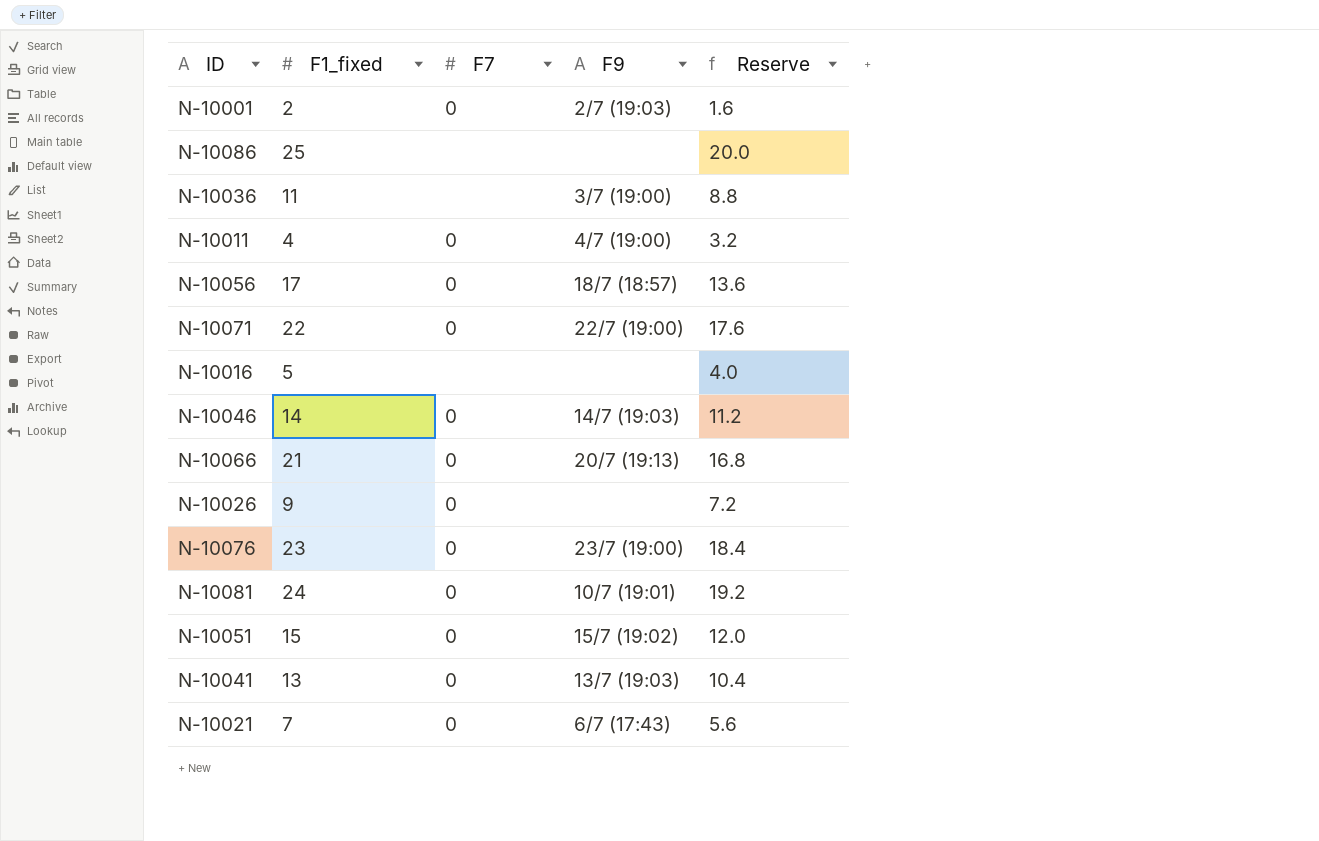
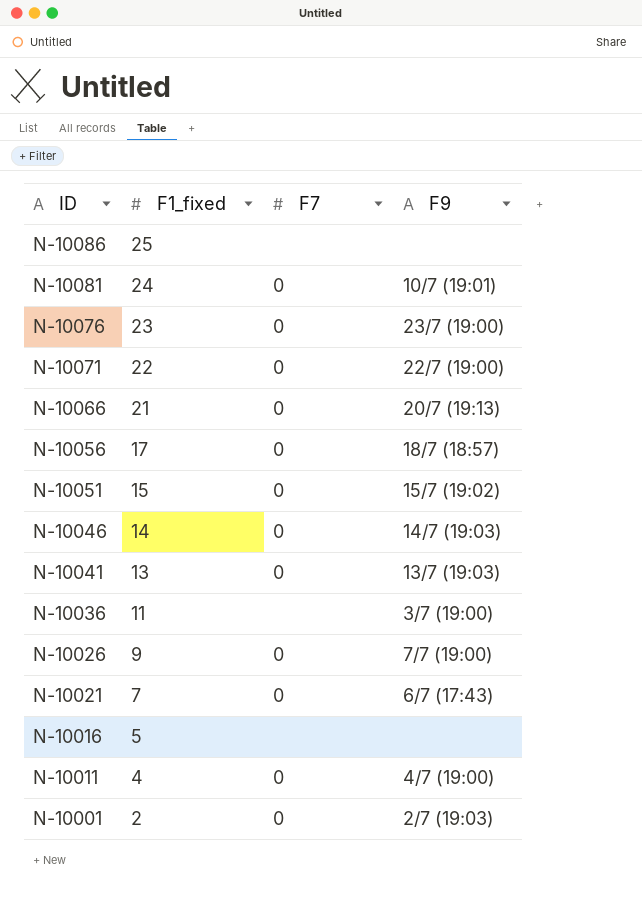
row order: none -> ID descending
column Reserve | formula: [F1_fixed] * 0.8 -> none
N-10026 | F9: none -> 7/7 (19:00)

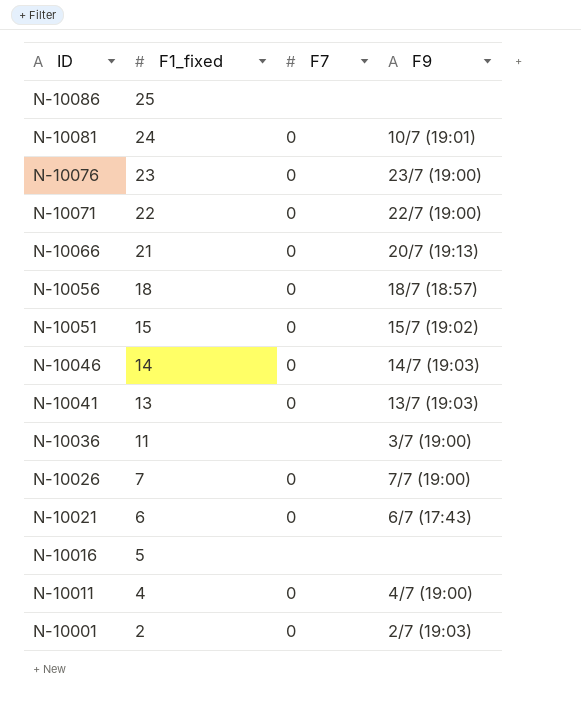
N-10056 | F1_fixed: 17 -> 18
N-10026 | F1_fixed: 9 -> 7
N-10021 | F1_fixed: 7 -> 6

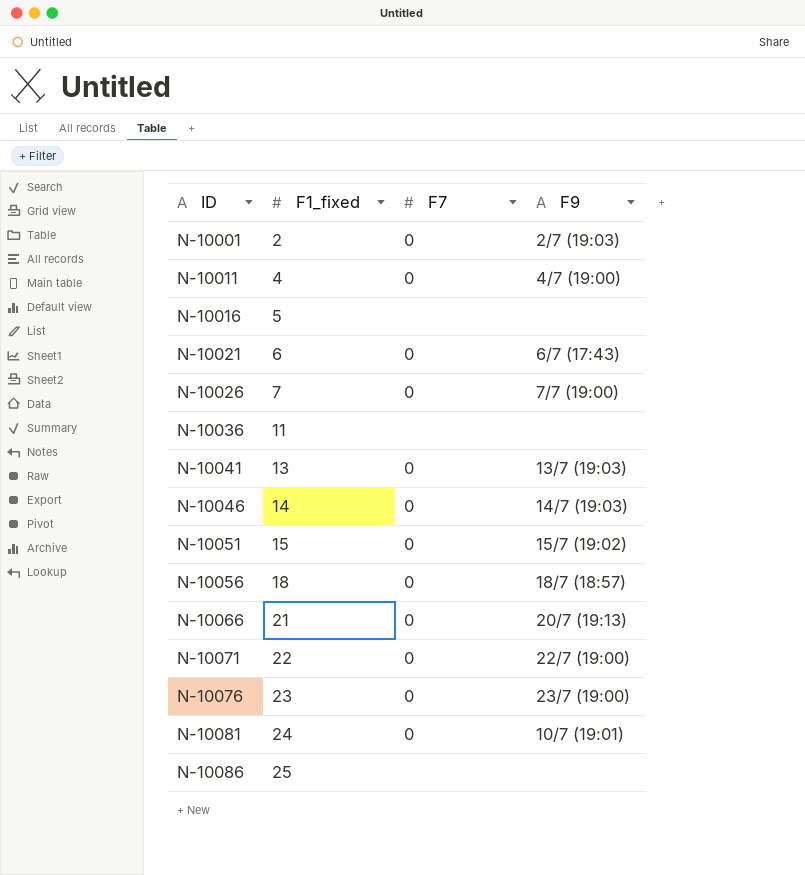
row order: ID descending -> ID ascending
N-10036 | F9: 3/7 (19:00) -> none

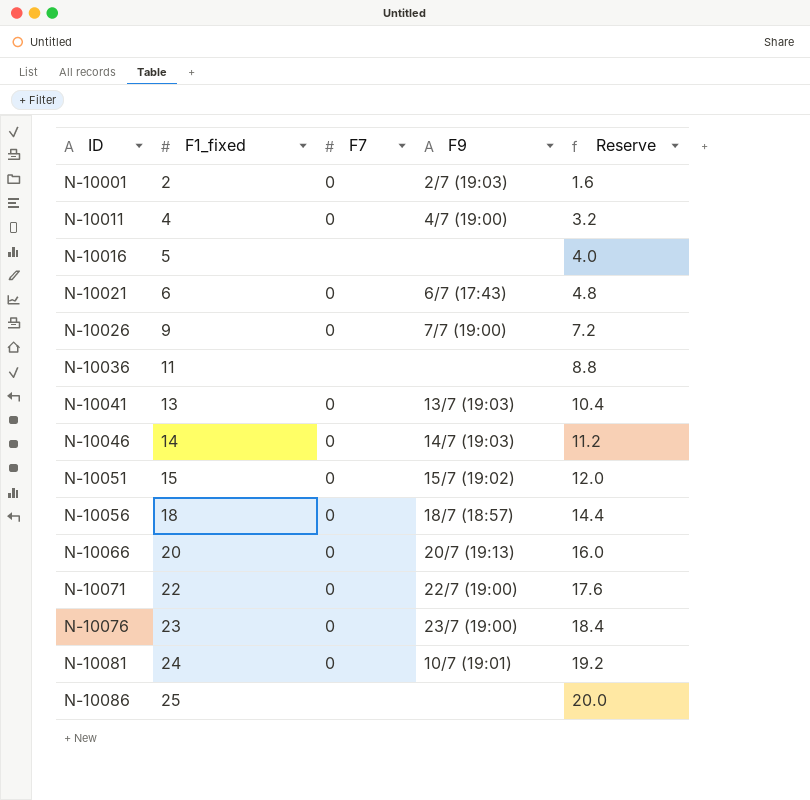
column Reserve | formula: none -> [F1_fixed] * 0.8
N-10026 | F1_fixed: 7 -> 9
N-10066 | F1_fixed: 21 -> 20

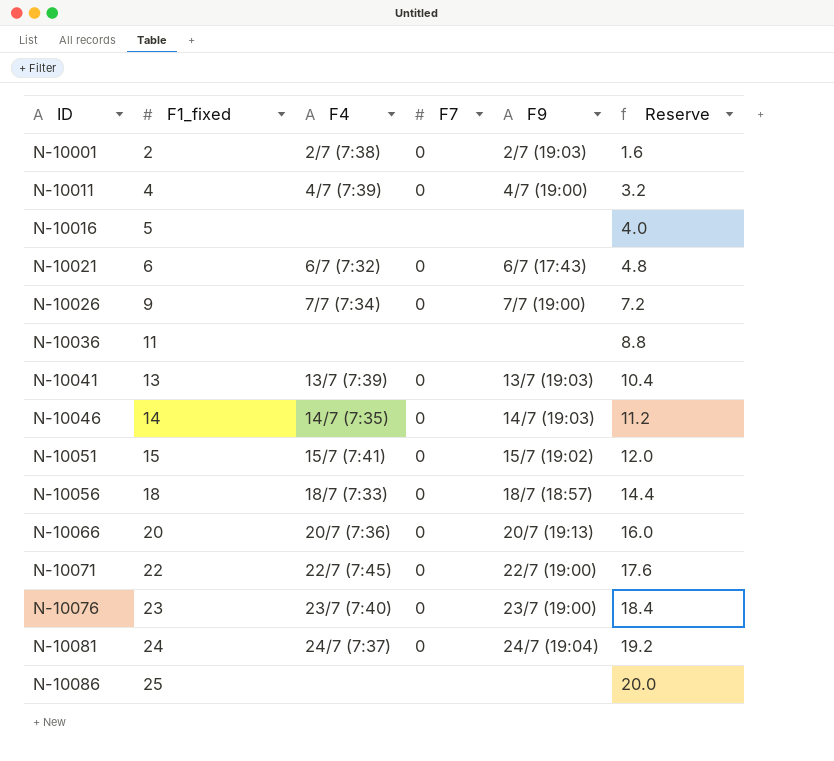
column F4 | position: none -> 3
N-10081 | F9: 10/7 (19:01) -> 24/7 (19:04)

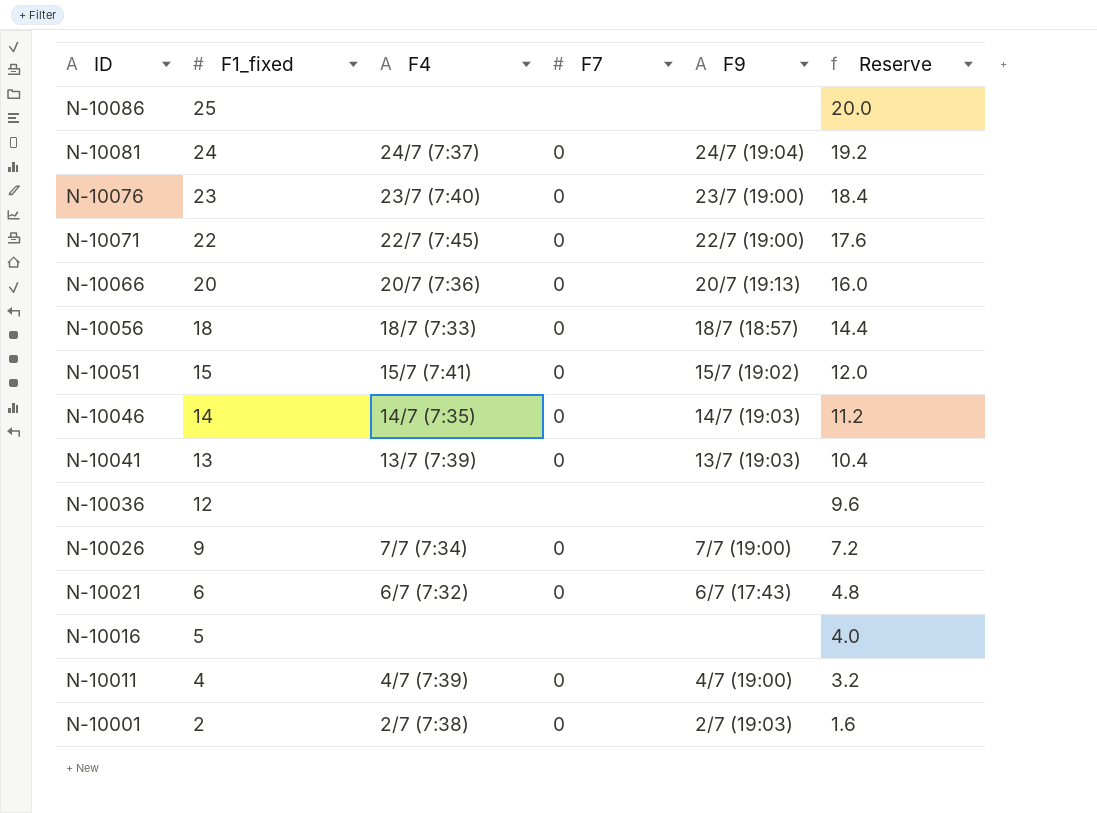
row order: ID ascending -> ID descending
N-10036 | F1_fixed: 11 -> 12
N-10036 | Reserve: 8.8 -> 9.6

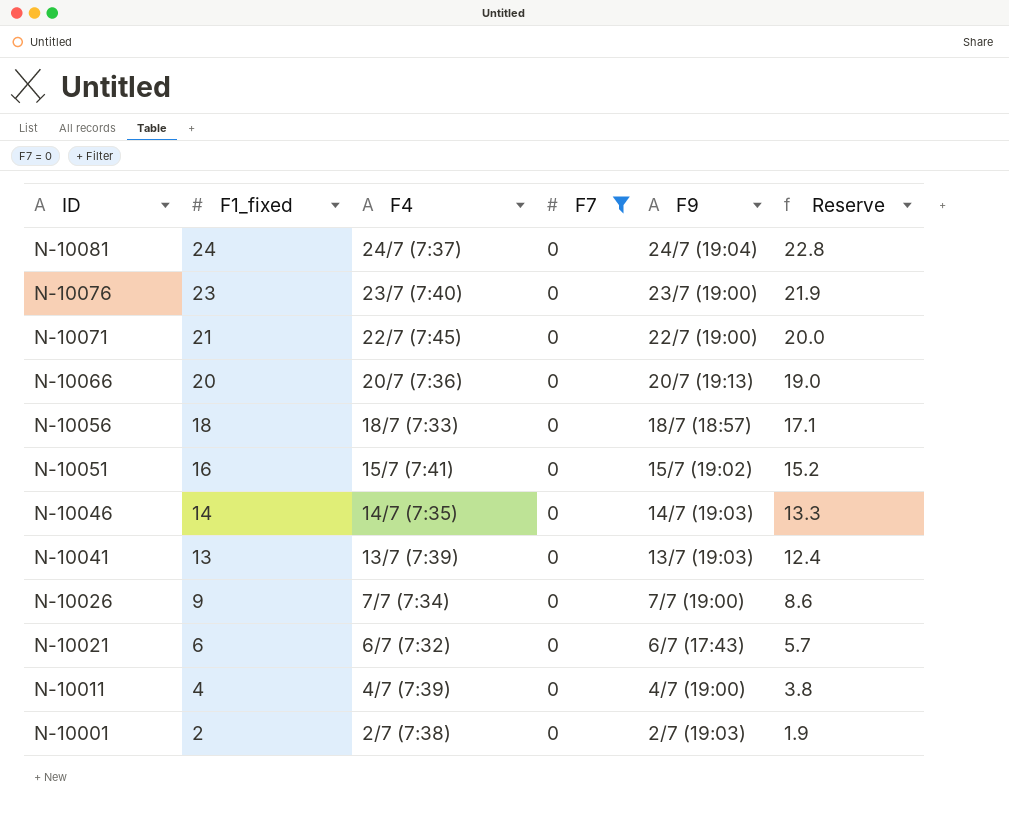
filter: none -> F7 = 0
column Reserve | formula: [F1_fixed] * 0.8 -> [F1_fixed] * 0.95
N-10071 | F1_fixed: 22 -> 21
N-10051 | F1_fixed: 15 -> 16

